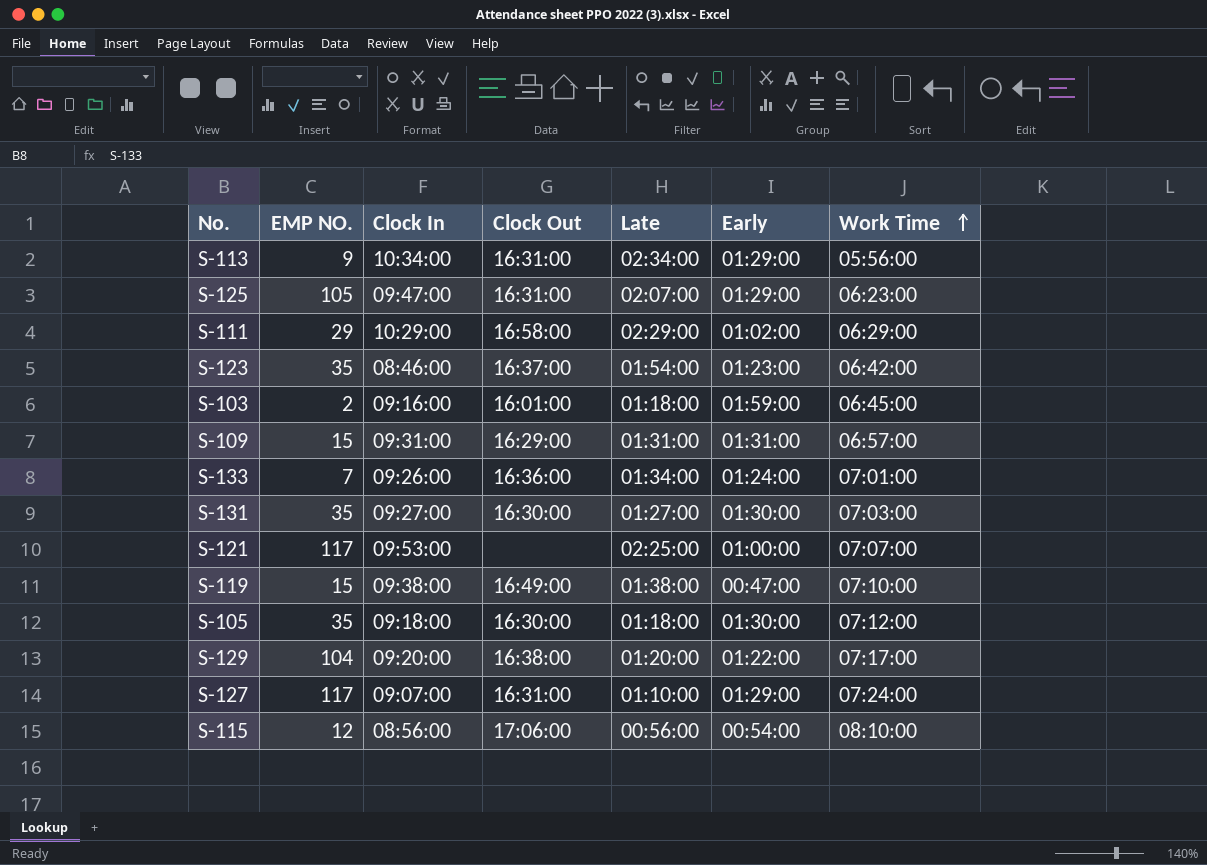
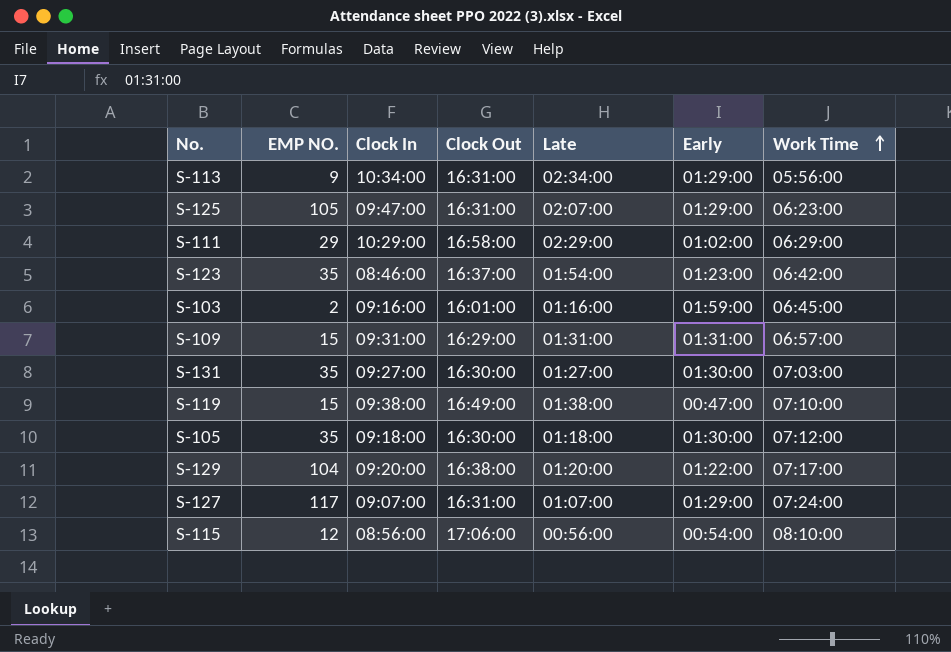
row S-133: 7 | 09:26:00 | 16:36:00 | 01:34:00 | 01:24:00 | 07:01:00 -> none
row S-121: 117 | 09:53:00 | none | 02:25:00 | 01:00:00 | 07:07:00 -> none
S-103 | Late: 01:18:00 -> 01:16:00
S-127 | Late: 01:10:00 -> 01:07:00

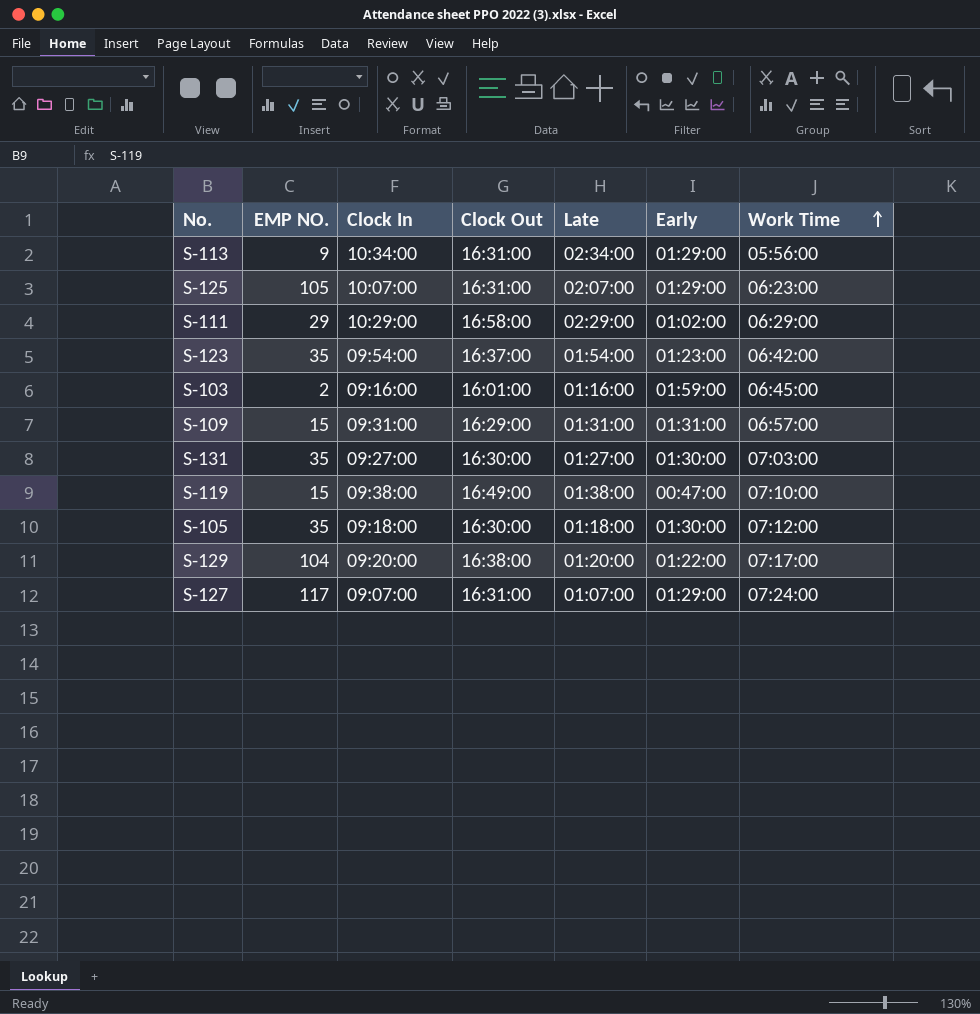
row S-115: 12 | 08:56:00 | 17:06:00 | 00:56:00 | 00:54:00 | 08:10:00 -> none
S-125 | Clock In: 09:47:00 -> 10:07:00
S-123 | Clock In: 08:46:00 -> 09:54:00

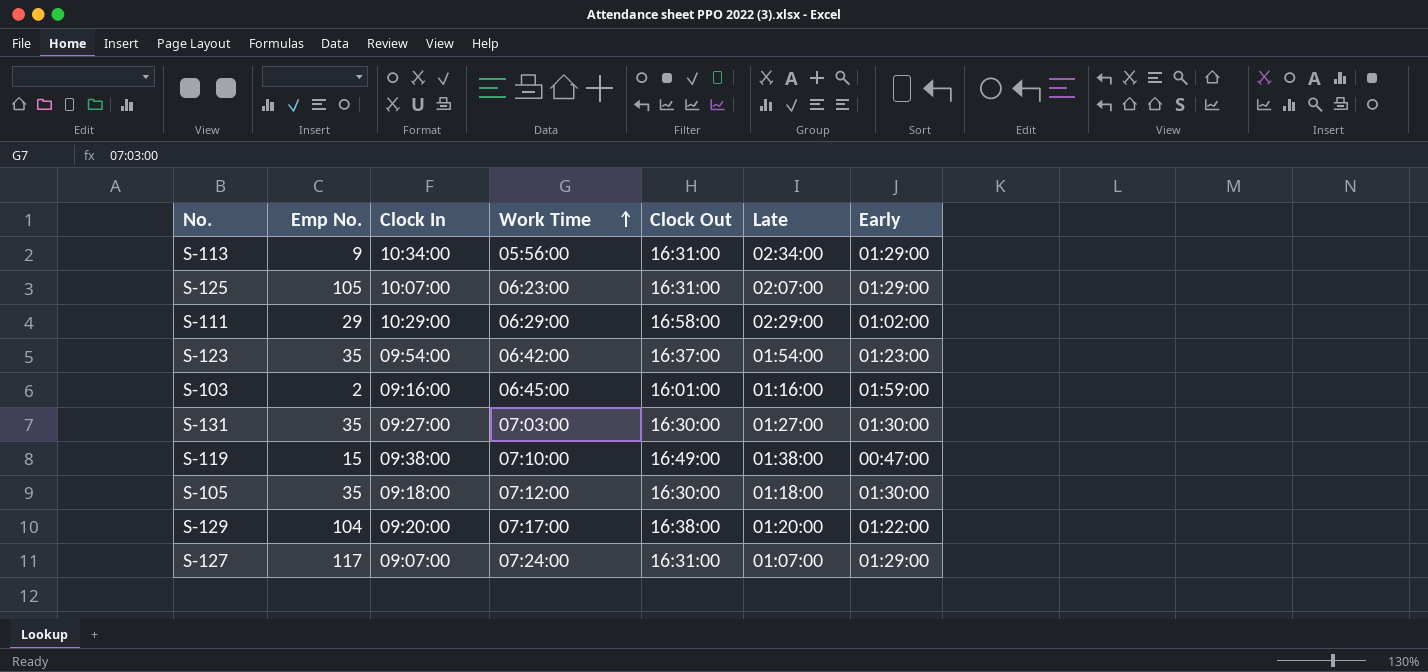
column name: EMP NO. -> Emp No.
column Work Time | position: 7 -> 4
row S-109: 15 | 09:31:00 | 16:29:00 | 01:31:00 | 01:31:00 | 06:57:00 -> none

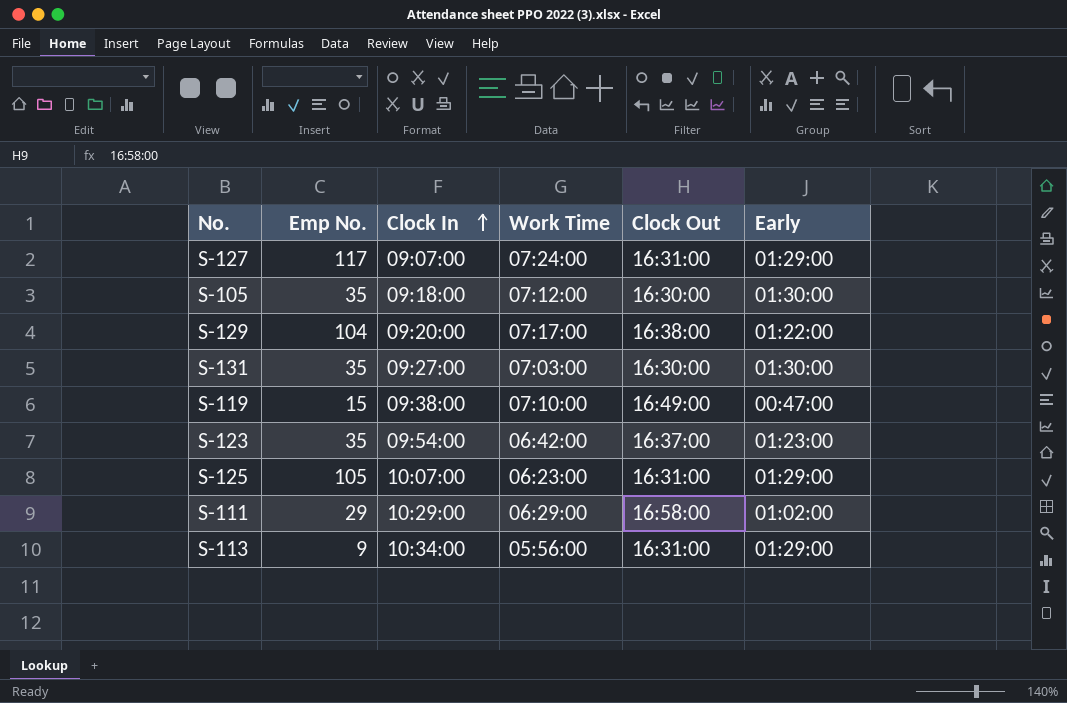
row order: Work Time ascending -> Clock In ascending
column Late | position: 6 -> none
row S-103: 2 | 09:16:00 | 06:45:00 | 16:01:00 | 01:16:00 | 01:59:00 -> none

